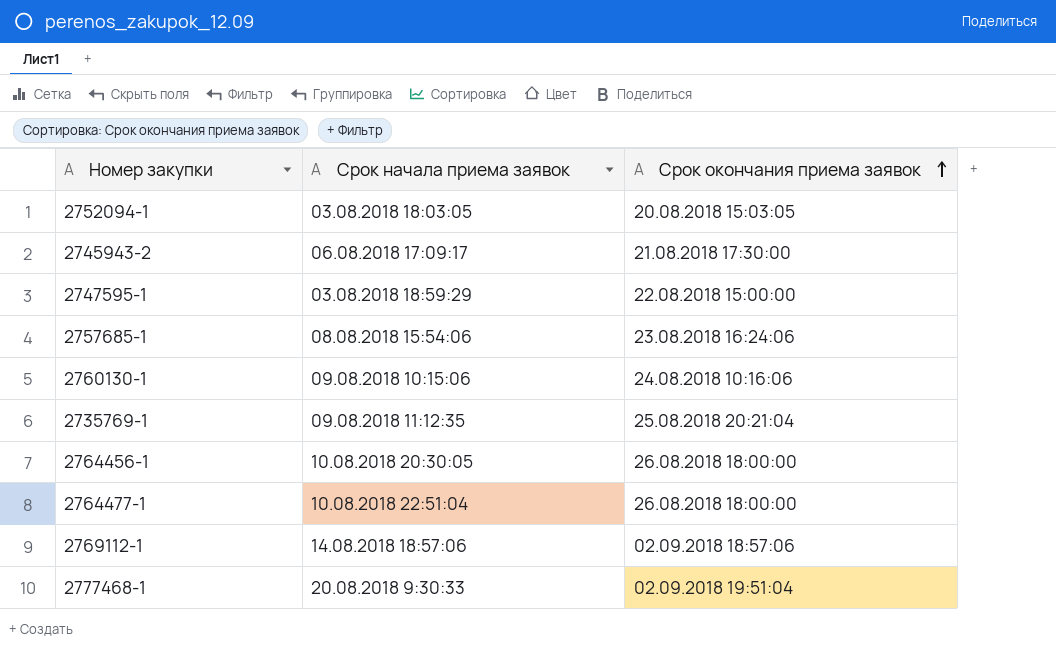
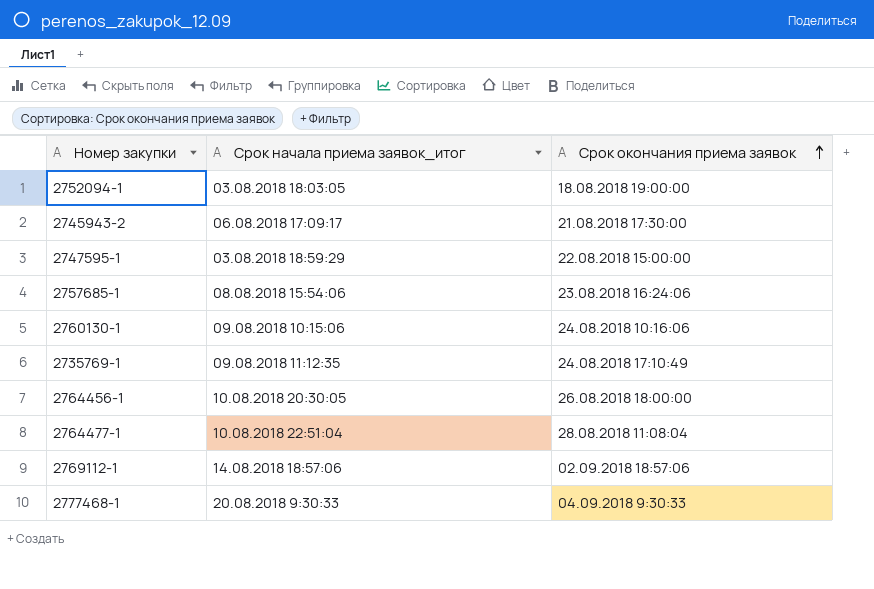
column name: Срок начала приема заявок -> Срок начала приема заявок_итог
2752094-1 | Срок окончания приема заявок: 20.08.2018 15:03:05 -> 18.08.2018 19:00:00
2735769-1 | Срок окончания приема заявок: 25.08.2018 20:21:04 -> 24.08.2018 17:10:49
2764477-1 | Срок окончания приема заявок: 26.08.2018 18:00:00 -> 28.08.2018 11:08:04
2777468-1 | Срок окончания приема заявок: 02.09.2018 19:51:04 -> 04.09.2018 9:30:33

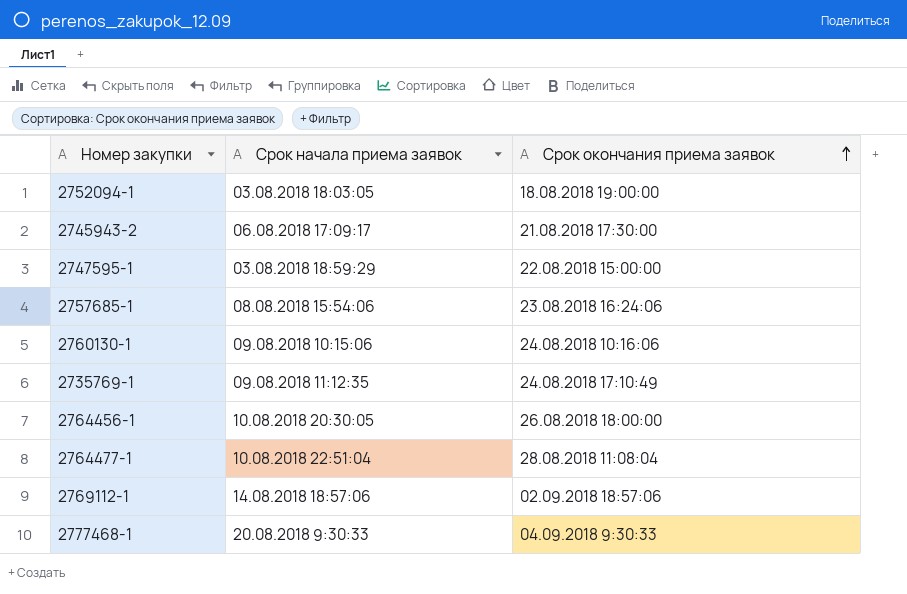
column name: Срок начала приема заявок_итог -> Срок начала приема заявок

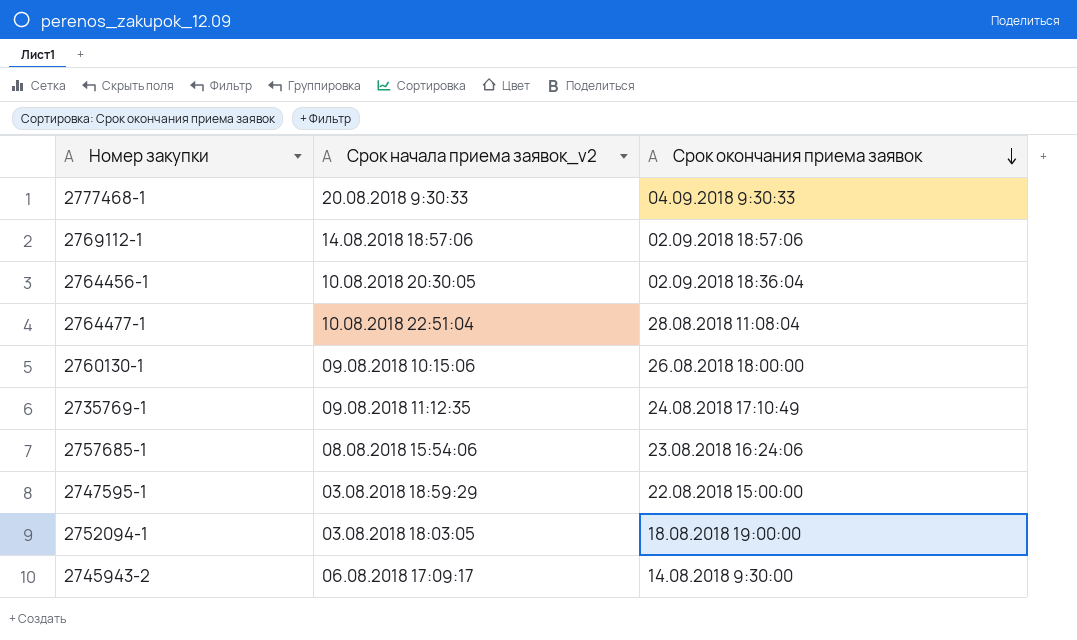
row order: Срок окончания приема заявок ascending -> Срок окончания приема заявок descending
column name: Срок начала приема заявок -> Срок начала приема заявок_v2
2764456-1 | Срок окончания приема заявок: 26.08.2018 18:00:00 -> 02.09.2018 18:36:04
2760130-1 | Срок окончания приема заявок: 24.08.2018 10:16:06 -> 26.08.2018 18:00:00
2745943-2 | Срок окончания приема заявок: 21.08.2018 17:30:00 -> 14.08.2018 9:30:00

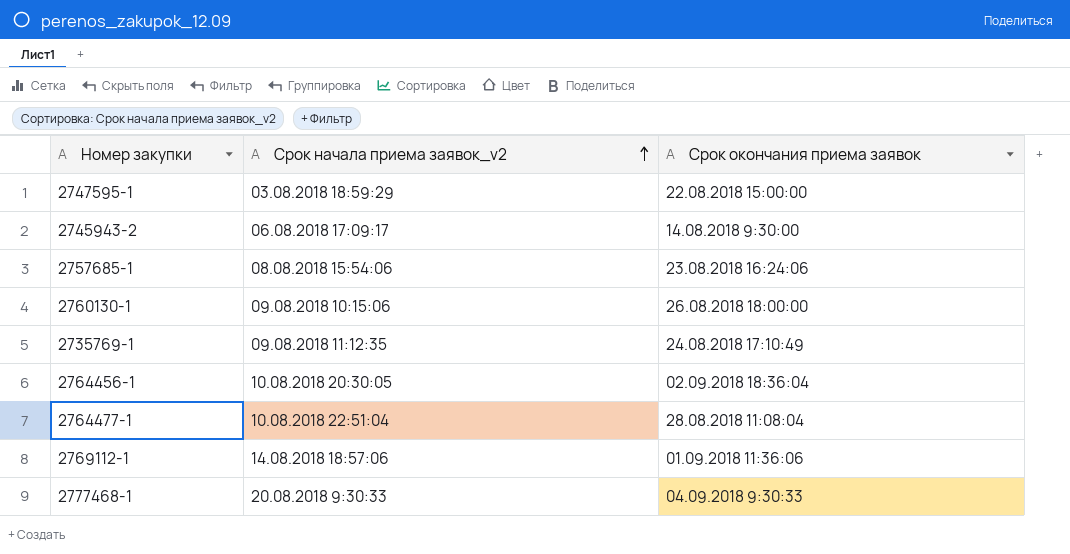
row order: Срок окончания приема заявок descending -> Срок начала приема заявок_v2 ascending
row 2752094-1: 03.08.2018 18:03:05 | 18.08.2018 19:00:00 -> none
2769112-1 | Срок окончания приема заявок: 02.09.2018 18:57:06 -> 01.09.2018 11:36:06

